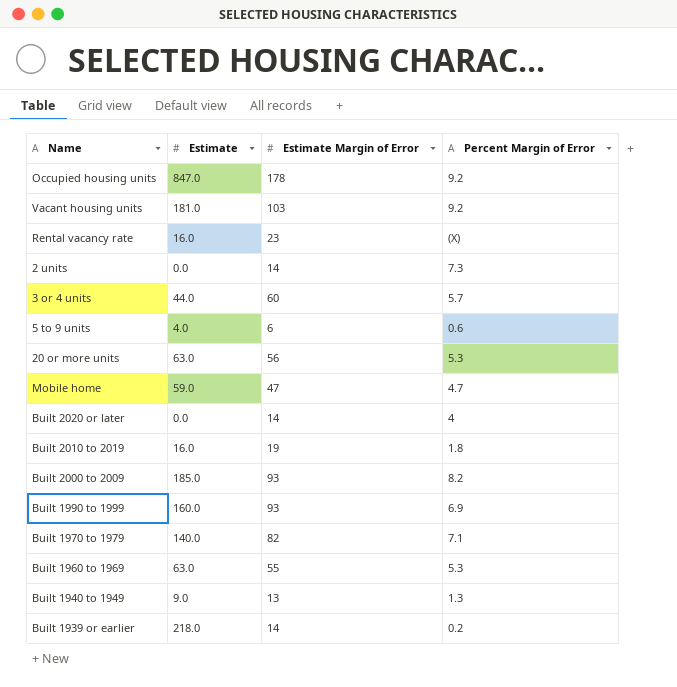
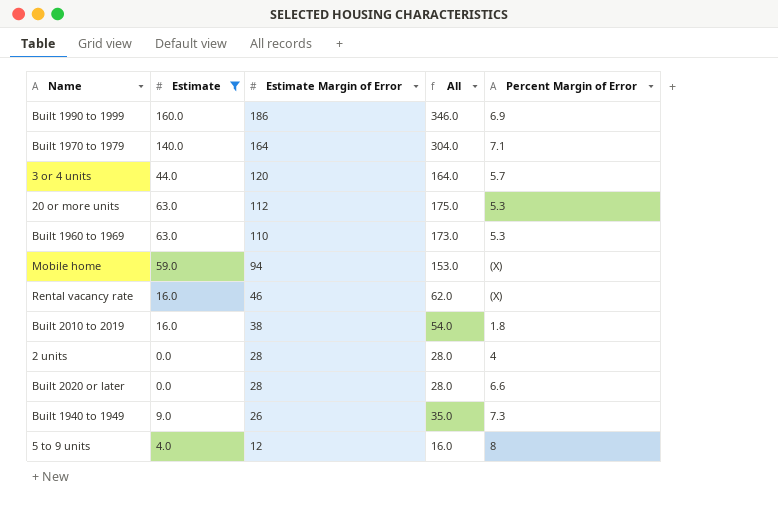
filter: none -> Estimate <= 160.0
row order: none -> Estimate Margin of Error descending
column All | formula: none -> [Estimate] + [Estimate Margin of Error]
Built 1990 to 1999 | Estimate Margin of Error: 93 -> 186
Built 1970 to 1979 | Estimate Margin of Error: 82 -> 164
3 or 4 units | Estimate Margin of Error: 60 -> 120
20 or more units | Estimate Margin of Error: 56 -> 112
Built 1960 to 1969 | Estimate Margin of Error: 55 -> 110
Mobile home | Estimate Margin of Error: 47 -> 94
Mobile home | Percent Margin of Error: 4.7 -> (X)
Rental vacancy rate | Estimate Margin of Error: 23 -> 46
Built 2010 to 2019 | Estimate Margin of Error: 19 -> 38
2 units | Estimate Margin of Error: 14 -> 28
2 units | Percent Margin of Error: 7.3 -> 4
Built 2020 or later | Estimate Margin of Error: 14 -> 28
Built 2020 or later | Percent Margin of Error: 4 -> 6.6
Built 1940 to 1949 | Estimate Margin of Error: 13 -> 26
Built 1940 to 1949 | Percent Margin of Error: 1.3 -> 7.3
5 to 9 units | Estimate Margin of Error: 6 -> 12
5 to 9 units | Percent Margin of Error: 0.6 -> 8

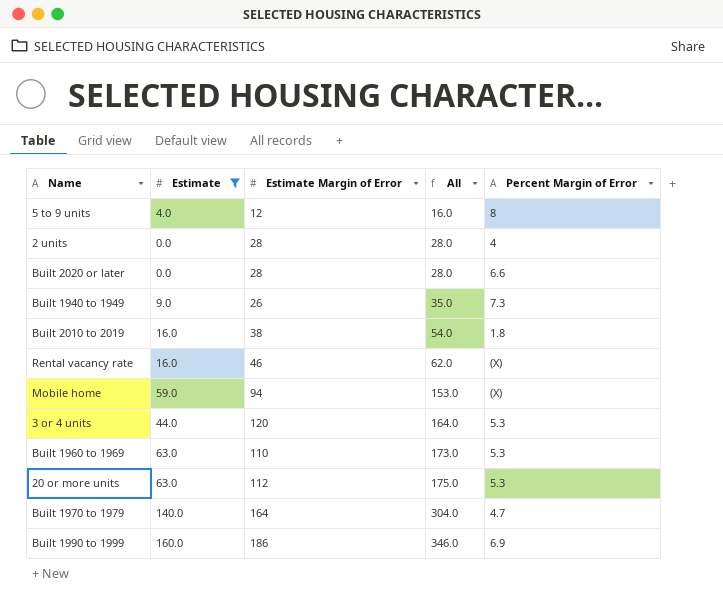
row order: Estimate Margin of Error descending -> All ascending
3 or 4 units | Percent Margin of Error: 5.7 -> 5.3
Built 1970 to 1979 | Percent Margin of Error: 7.1 -> 4.7

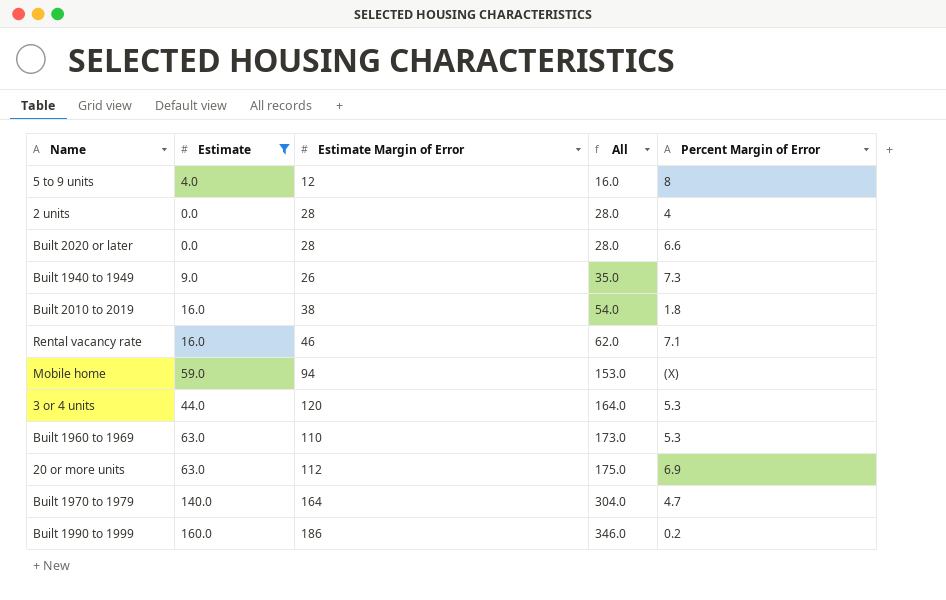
Rental vacancy rate | Percent Margin of Error: (X) -> 7.1
20 or more units | Percent Margin of Error: 5.3 -> 6.9
Built 1990 to 1999 | Percent Margin of Error: 6.9 -> 0.2

